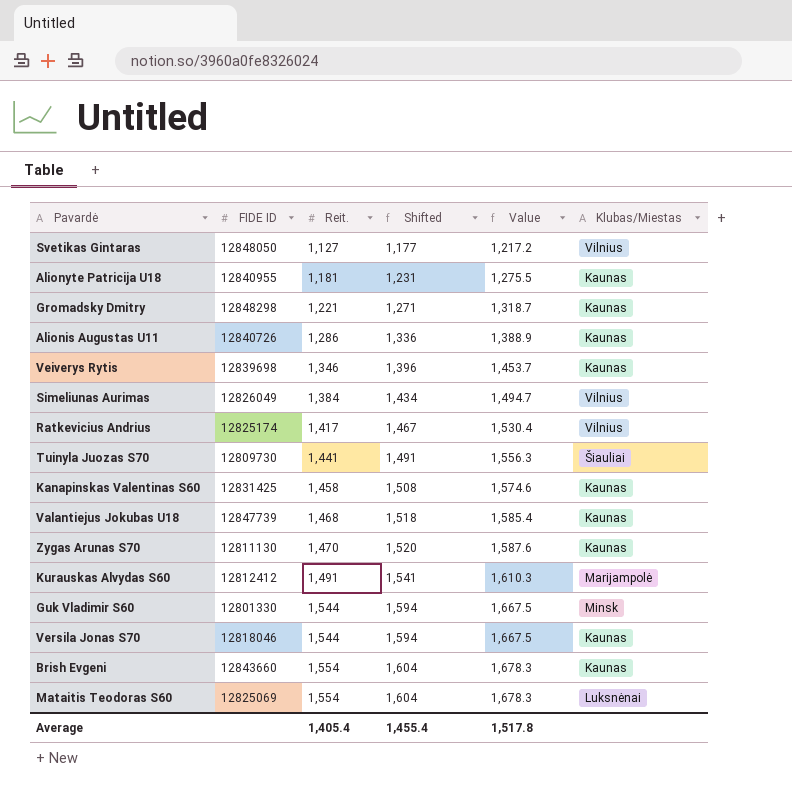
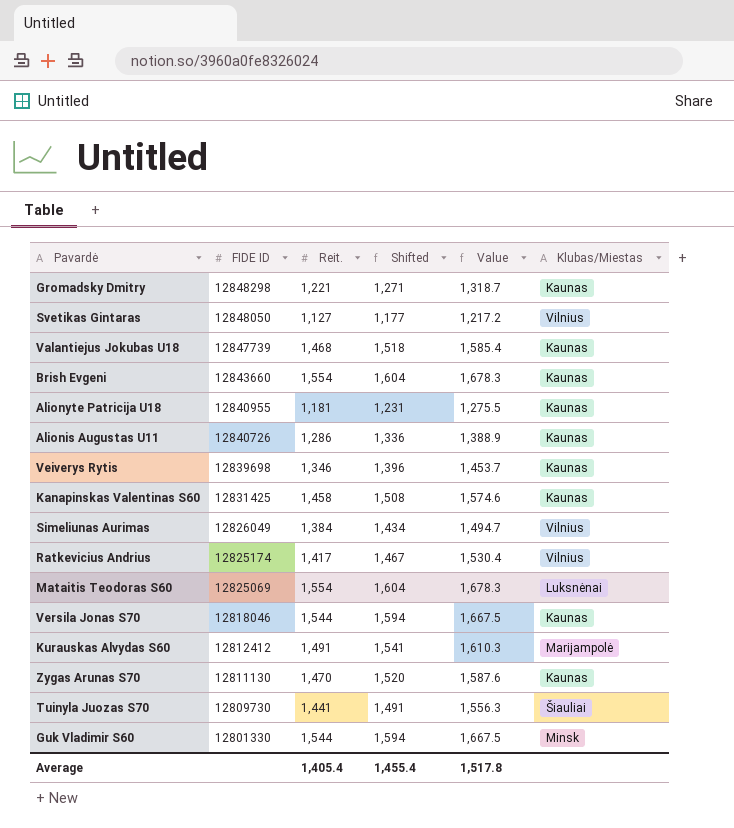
row order: Reit. ascending -> FIDE ID descending

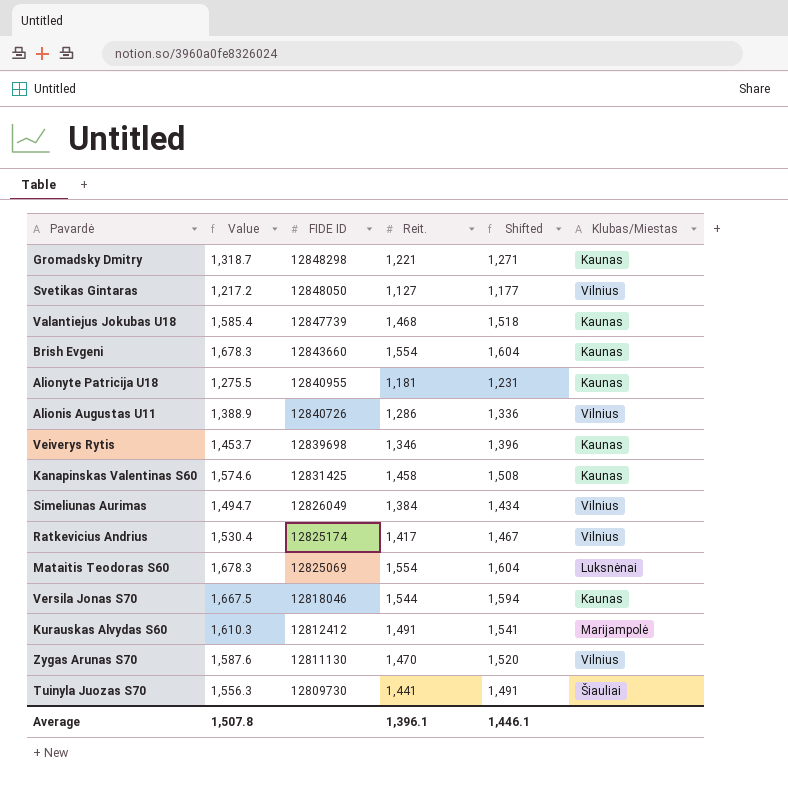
column Value | position: 5 -> 2
row Guk Vladimir S60: 12801330 | 1,544 | 1,594 | 1,667.5 | Minsk -> none
Alionis Augustas U11 | Klubas/Miestas: Kaunas -> Vilnius
Zygas Arunas S70 | Klubas/Miestas: Kaunas -> Vilnius
Average | Value: 1,517.8 -> 1,507.8
Average | Reit.: 1,405.4 -> 1,396.1
Average | Shifted: 1,455.4 -> 1,446.1

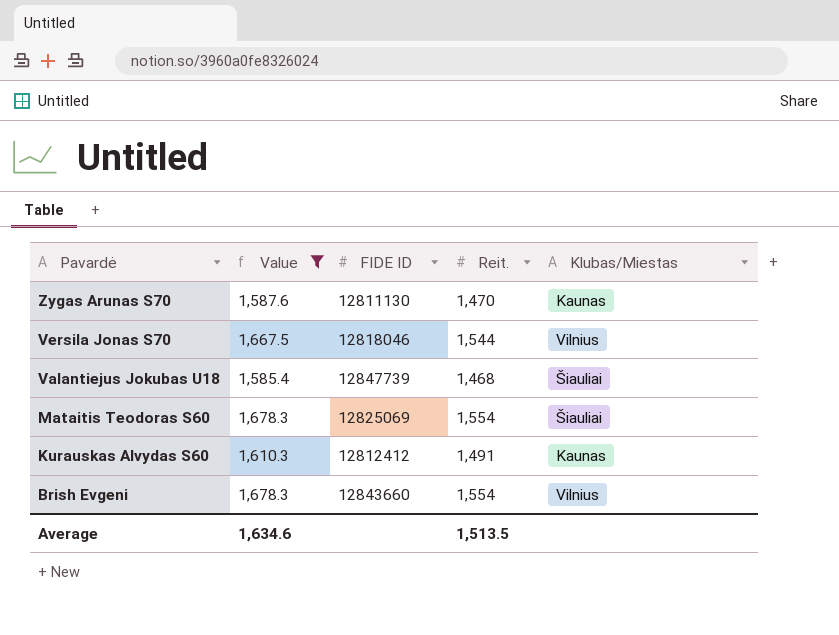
filter: none -> Value >= 1,585.4
row order: FIDE ID descending -> Pavardė descending
column Shifted | formula: [Reit.] + 50 -> none
Zygas Arunas S70 | Klubas/Miestas: Vilnius -> Kaunas
Versila Jonas S70 | Klubas/Miestas: Kaunas -> Vilnius
Valantiejus Jokubas U18 | Klubas/Miestas: Kaunas -> Šiauliai
Mataitis Teodoras S60 | Klubas/Miestas: Luksnėnai -> Šiauliai
Kurauskas Alvydas S60 | Klubas/Miestas: Marijampolė -> Kaunas
Brish Evgeni | Klubas/Miestas: Kaunas -> Vilnius
Average | Value: 1,507.8 -> 1,634.6
Average | Reit.: 1,396.1 -> 1,513.5

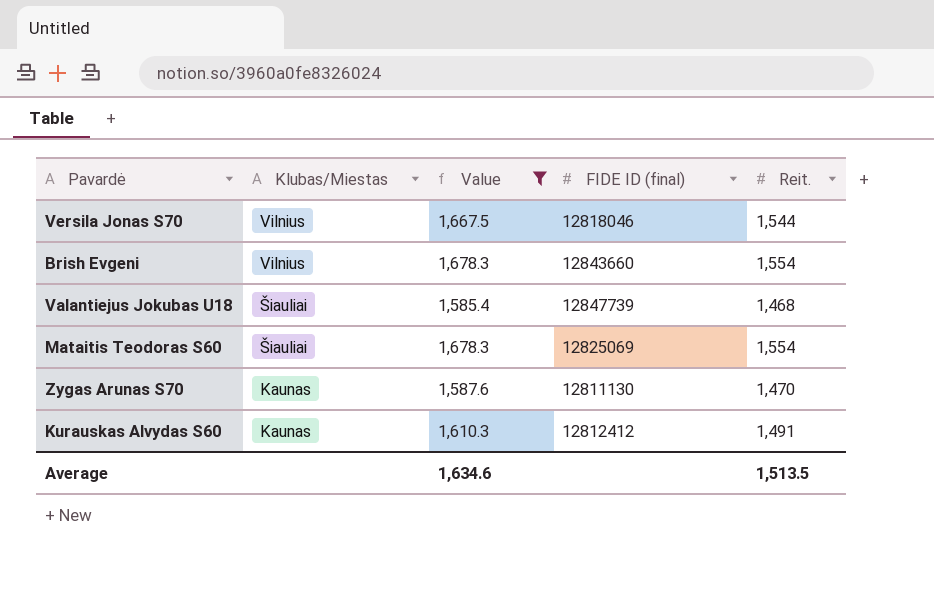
row order: Pavardė descending -> Klubas/Miestas descending
column Klubas/Miestas | position: 5 -> 2
column name: FIDE ID -> FIDE ID (final)

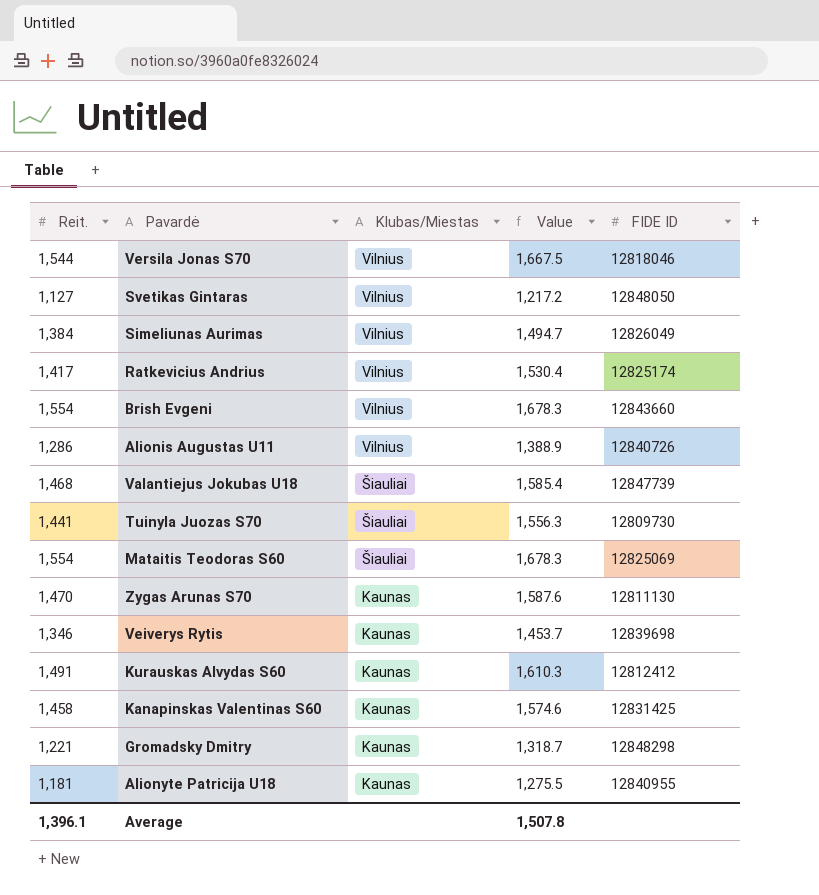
filter: Value >= 1,585.4 -> none
column Reit. | position: 5 -> 1
column name: FIDE ID (final) -> FIDE ID
Average | Reit.: 1,513.5 -> 1,396.1
Average | Value: 1,634.6 -> 1,507.8

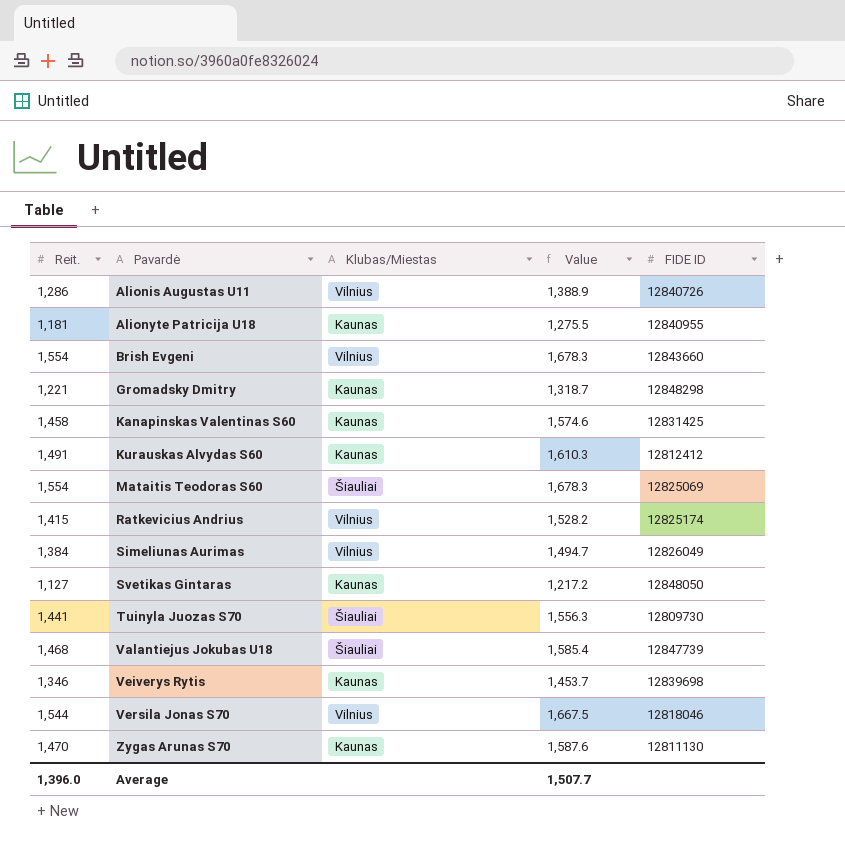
row order: Klubas/Miestas descending -> Pavardė ascending
Ratkevicius Andrius | Reit.: 1,417 -> 1,415
Ratkevicius Andrius | Value: 1,530.4 -> 1,528.2
Svetikas Gintaras | Klubas/Miestas: Vilnius -> Kaunas
Average | Reit.: 1,396.1 -> 1,396.0
Average | Value: 1,507.8 -> 1,507.7

